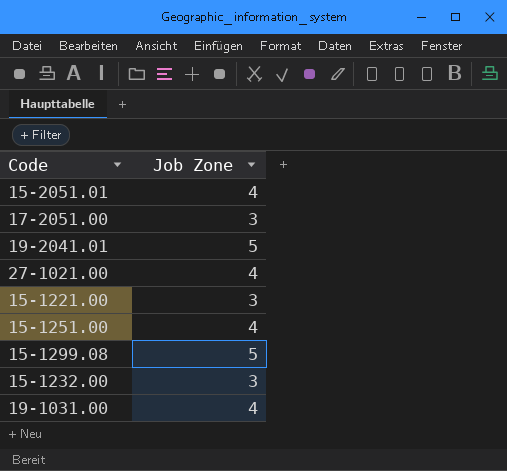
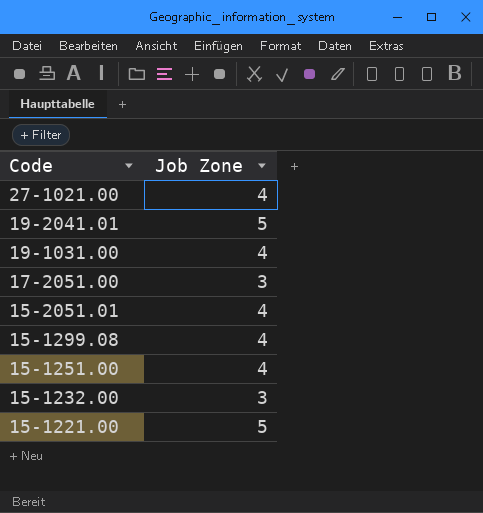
row order: none -> Code descending
15-1299.08 | Job Zone: 5 -> 4
15-1221.00 | Job Zone: 3 -> 5

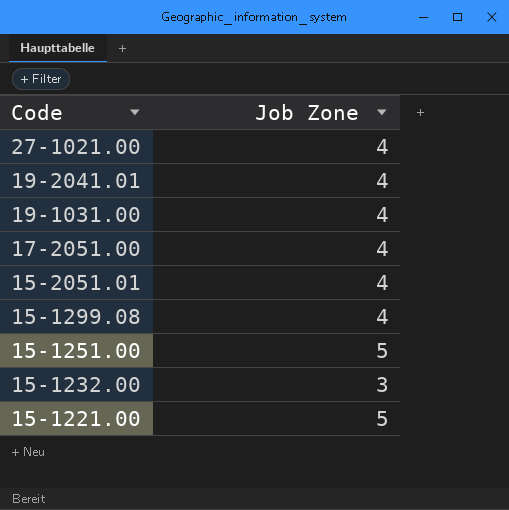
19-2041.01 | Job Zone: 5 -> 4
17-2051.00 | Job Zone: 3 -> 4
15-1251.00 | Job Zone: 4 -> 5

